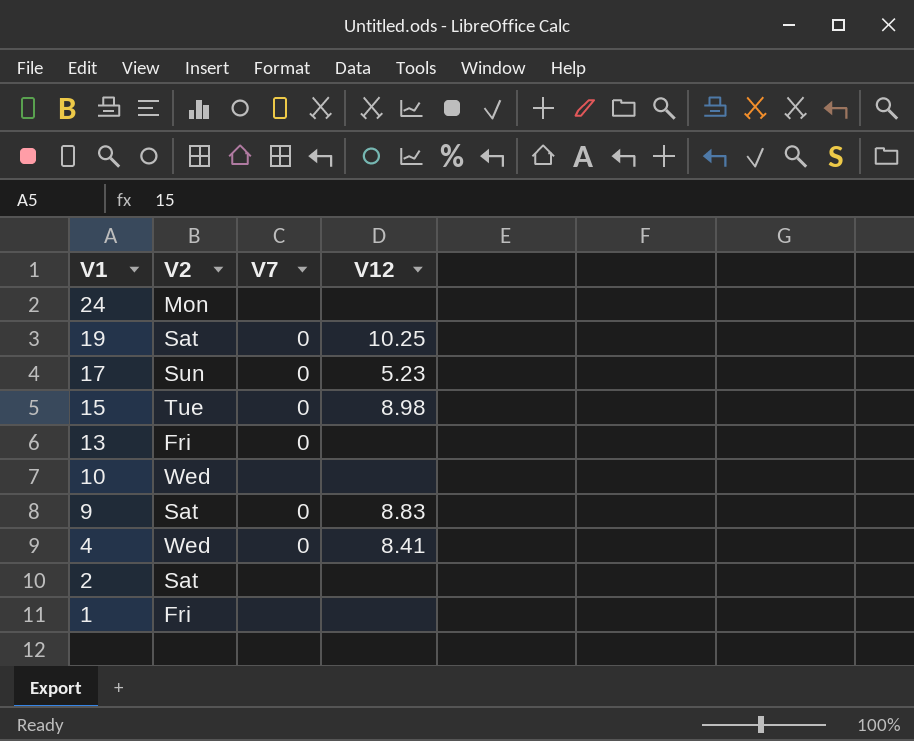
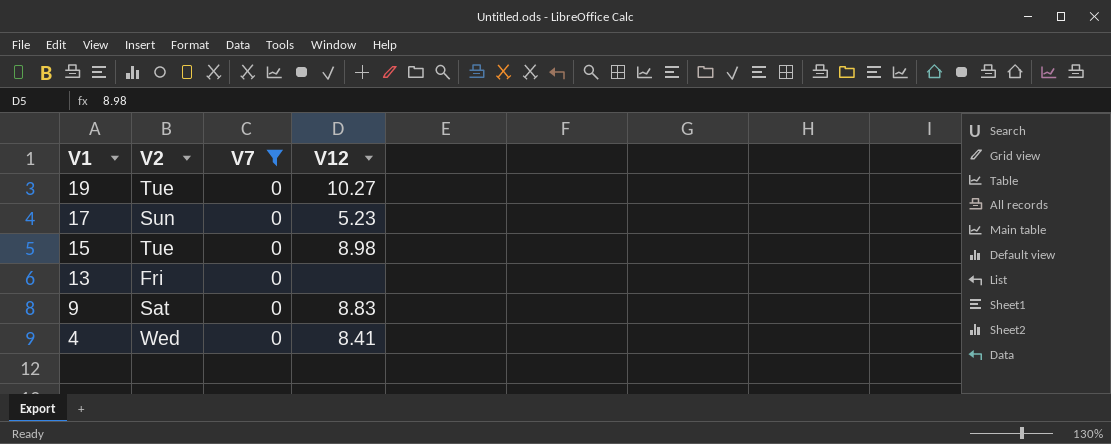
filter: none -> V7 = 0
19 | V2: Sat -> Tue
19 | V12: 10.25 -> 10.27

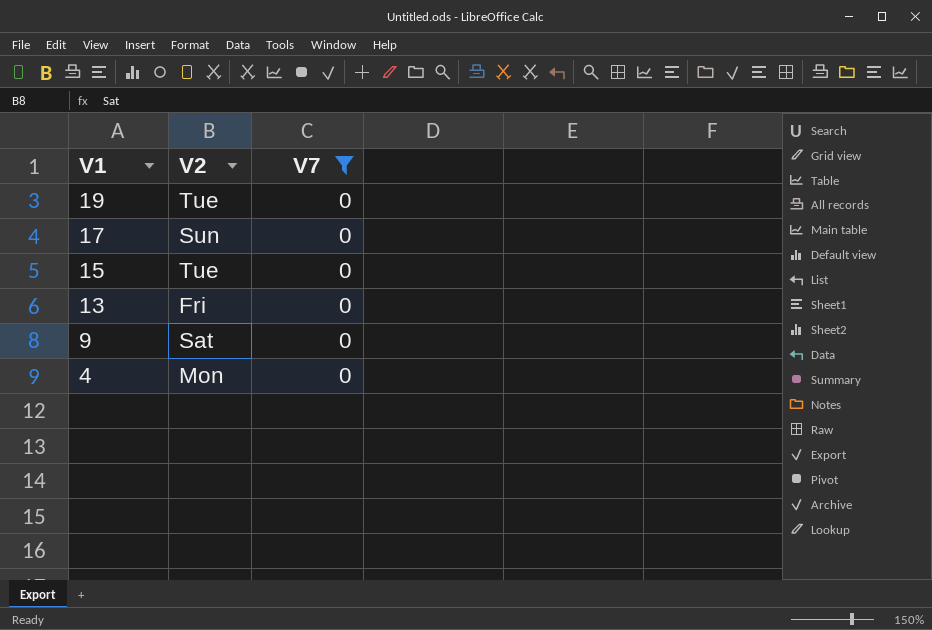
column V12 | position: 4 -> none
4 | V2: Wed -> Mon

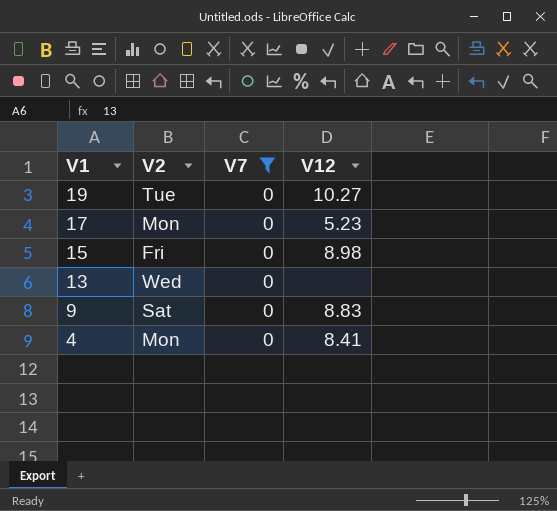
column V12 | position: none -> 4
17 | V2: Sun -> Mon
15 | V2: Tue -> Fri
13 | V2: Fri -> Wed

